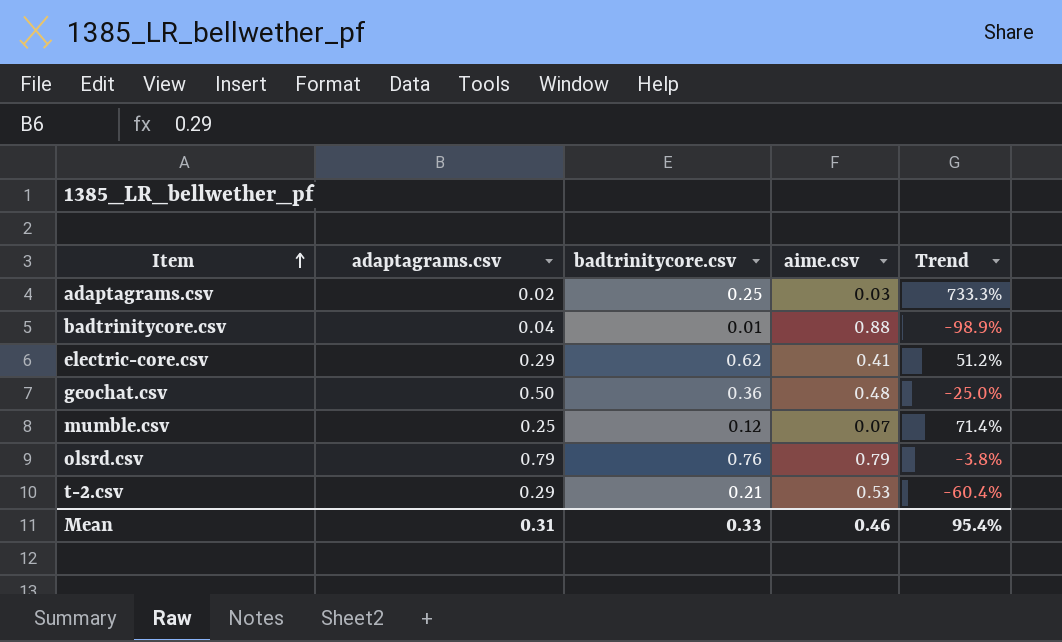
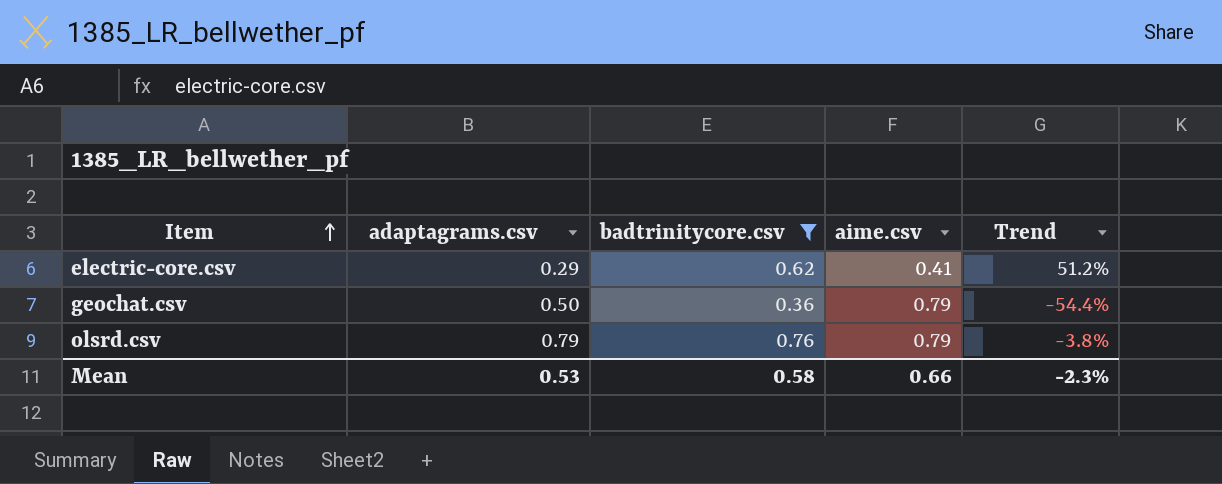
filter: none -> badtrinitycore.csv >= 0.36
geochat.csv | aime.csv: 0.48 -> 0.79
geochat.csv | Trend: -25.0% -> -54.4%
Mean | adaptagrams.csv: 0.31 -> 0.53
Mean | badtrinitycore.csv: 0.33 -> 0.58
Mean | aime.csv: 0.46 -> 0.66
Mean | Trend: 95.4% -> -2.3%

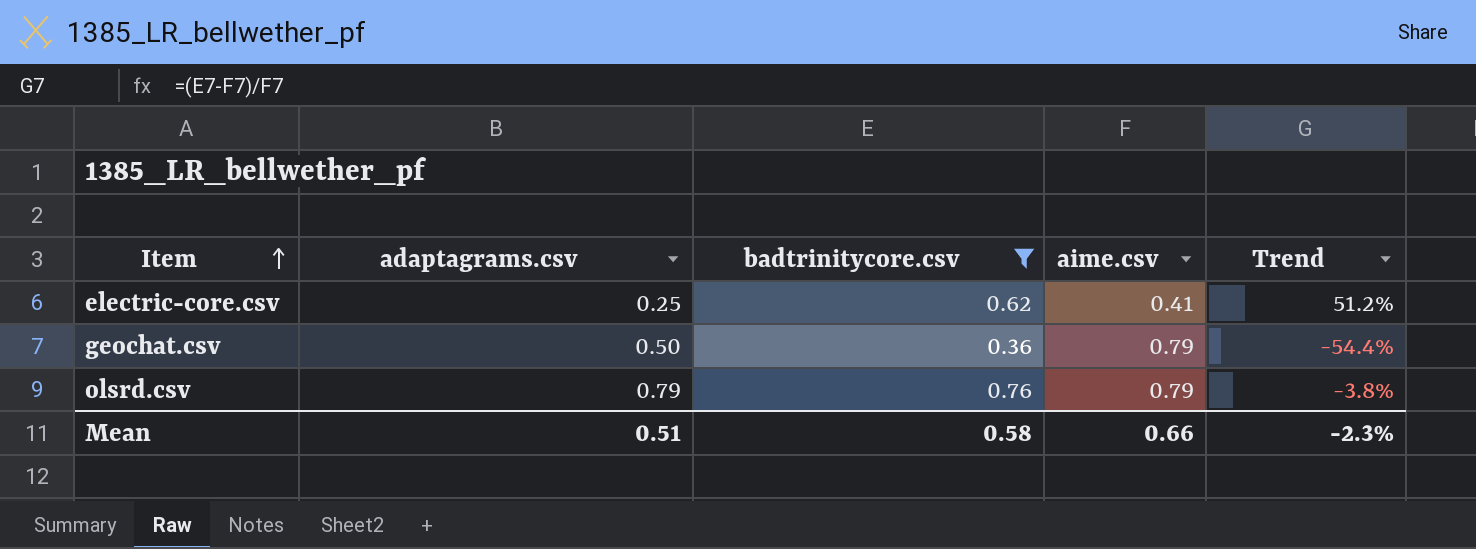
electric-core.csv | adaptagrams.csv: 0.29 -> 0.25
Mean | adaptagrams.csv: 0.53 -> 0.51

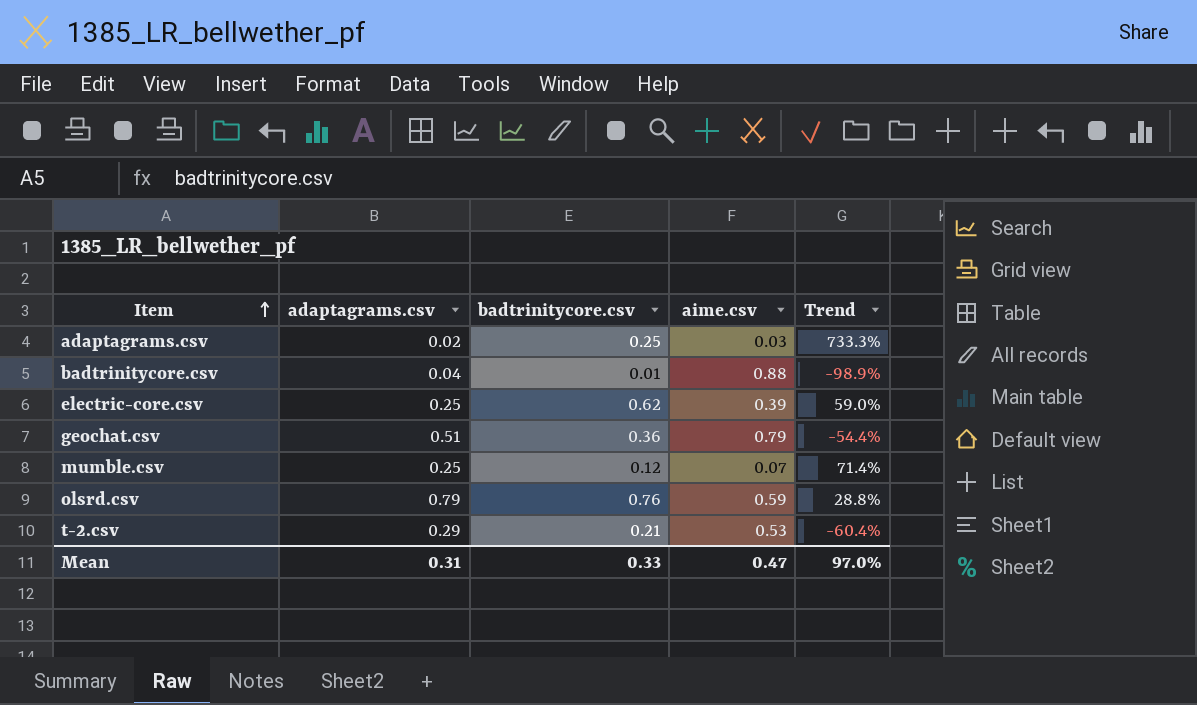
filter: badtrinitycore.csv >= 0.36 -> none
electric-core.csv | aime.csv: 0.41 -> 0.39
electric-core.csv | Trend: 51.2% -> 59.0%
geochat.csv | adaptagrams.csv: 0.50 -> 0.51
olsrd.csv | aime.csv: 0.79 -> 0.59
olsrd.csv | Trend: -3.8% -> 28.8%
Mean | adaptagrams.csv: 0.51 -> 0.31
Mean | badtrinitycore.csv: 0.58 -> 0.33
Mean | aime.csv: 0.66 -> 0.47
Mean | Trend: -2.3% -> 97.0%

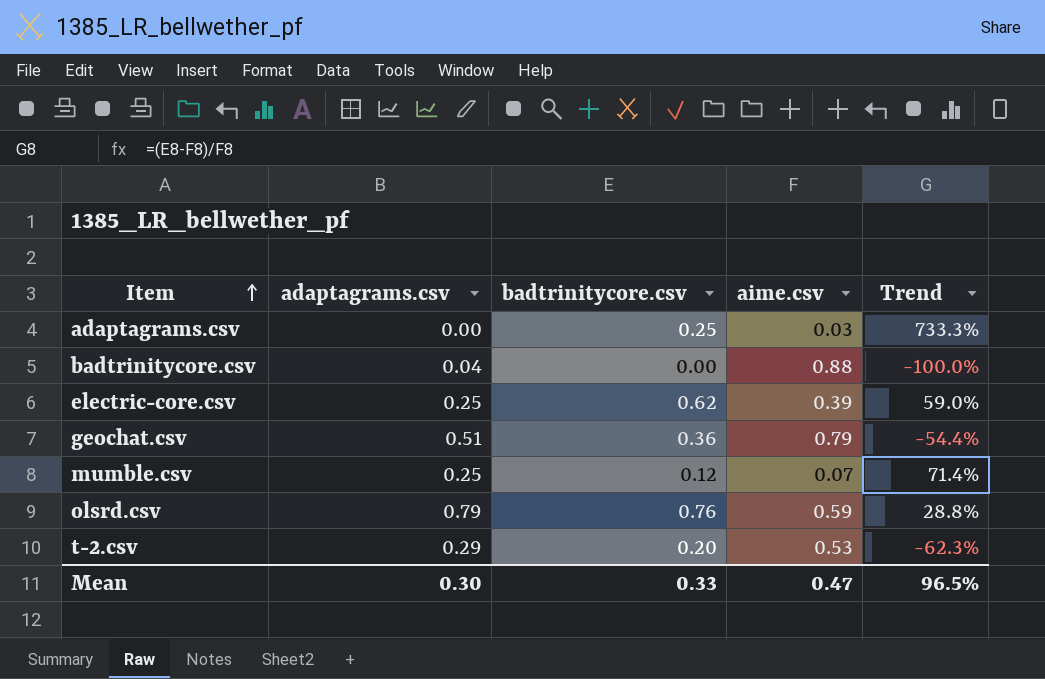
adaptagrams.csv | adaptagrams.csv: 0.02 -> 0.00
badtrinitycore.csv | badtrinitycore.csv: 0.01 -> 0.00
badtrinitycore.csv | Trend: -98.9% -> -100.0%
t-2.csv | badtrinitycore.csv: 0.21 -> 0.20
t-2.csv | Trend: -60.4% -> -62.3%
Mean | adaptagrams.csv: 0.31 -> 0.30
Mean | Trend: 97.0% -> 96.5%

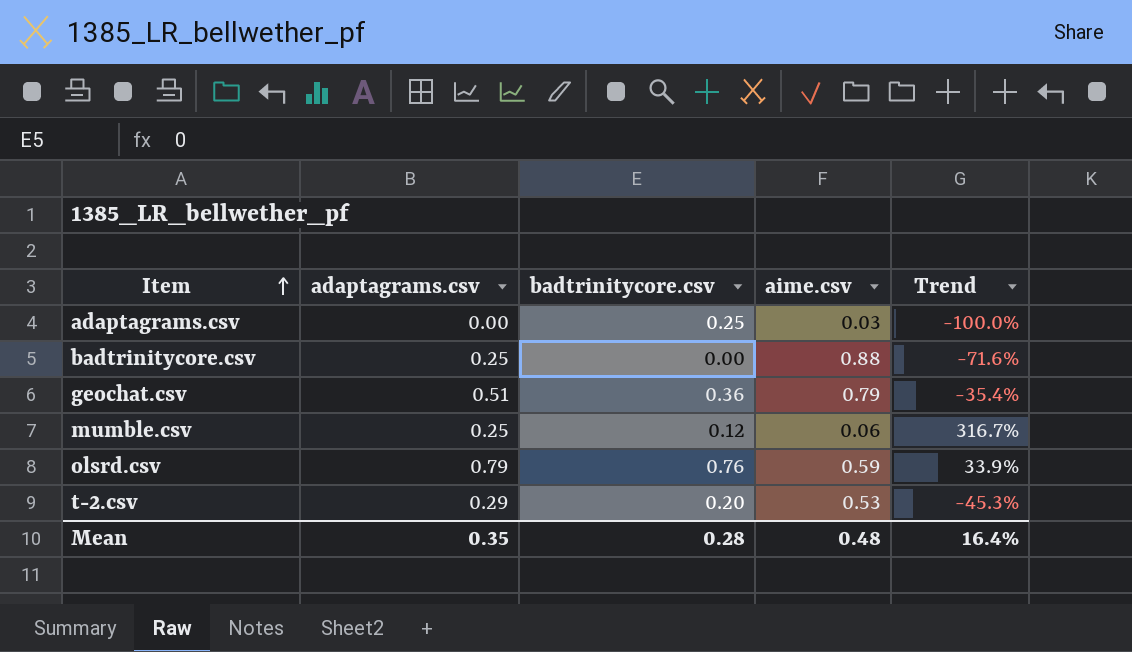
column Trend | formula: ([badtrinitycore.csv] - [aime.csv]) / [aime.csv] -> ([adaptagrams.csv] - [aime.csv]) / [aime.csv]
row electric-core.csv: 0.25 | 0.62 | 0.39 | 59.0% -> none
badtrinitycore.csv | adaptagrams.csv: 0.04 -> 0.25
mumble.csv | aime.csv: 0.07 -> 0.06
Mean | adaptagrams.csv: 0.30 -> 0.35
Mean | badtrinitycore.csv: 0.33 -> 0.28
Mean | aime.csv: 0.47 -> 0.48
Mean | Trend: 96.5% -> 16.4%

